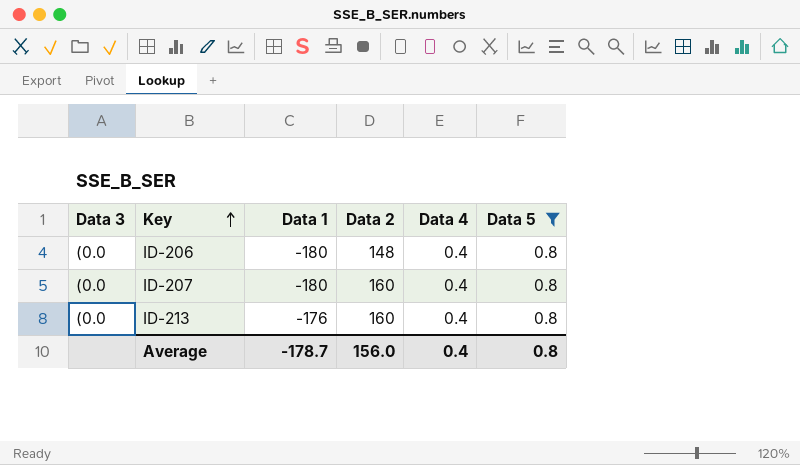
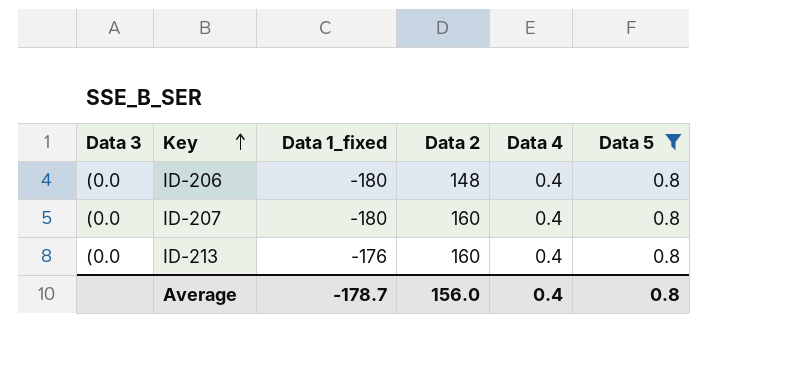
column name: Data 1 -> Data 1_fixed

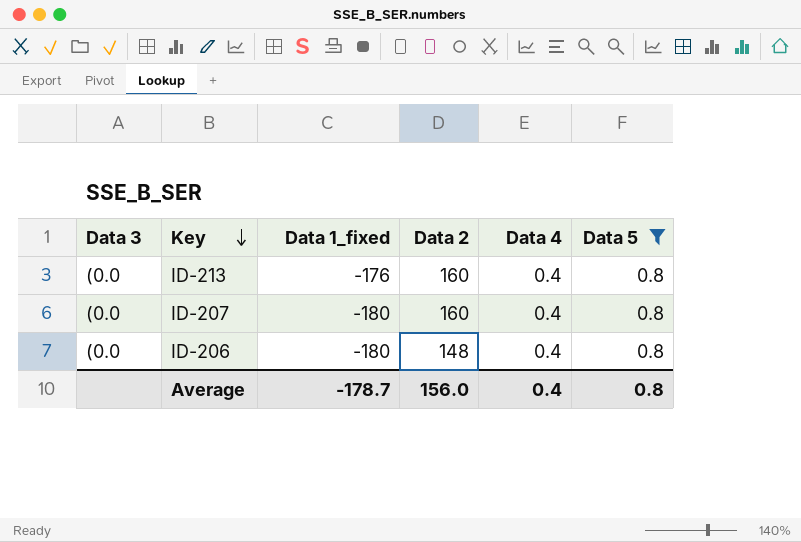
row order: Key ascending -> Key descending

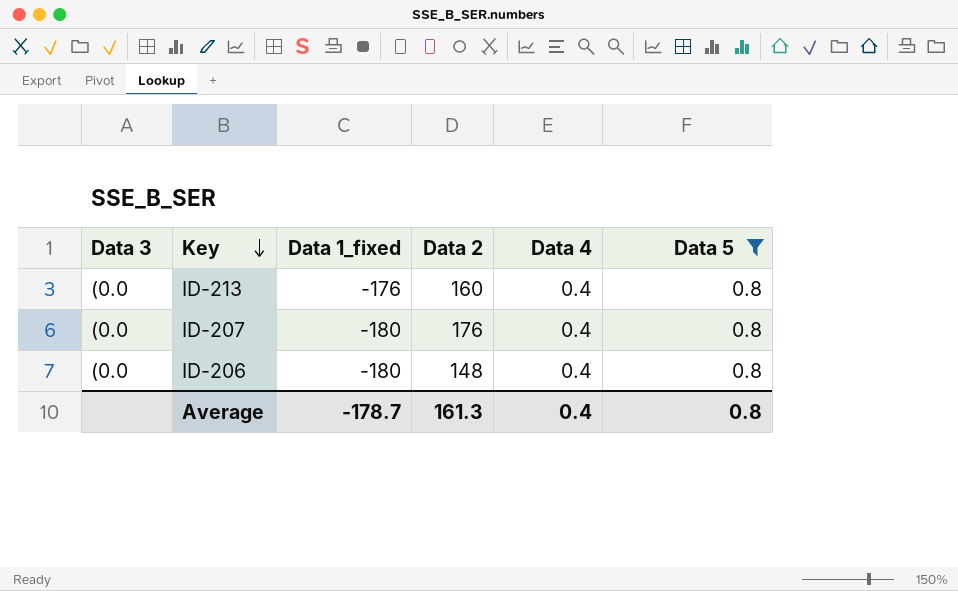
ID-207 | Data 2: 160 -> 176
Average | Data 2: 156.0 -> 161.3

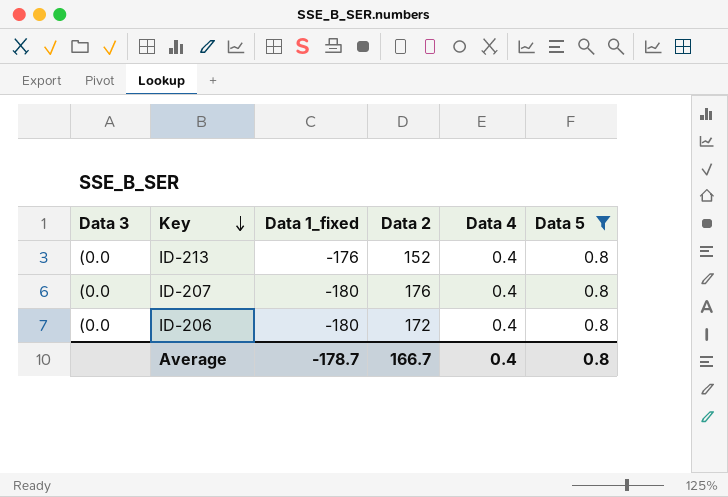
ID-213 | Data 2: 160 -> 152
ID-206 | Data 2: 148 -> 172
Average | Data 2: 161.3 -> 166.7

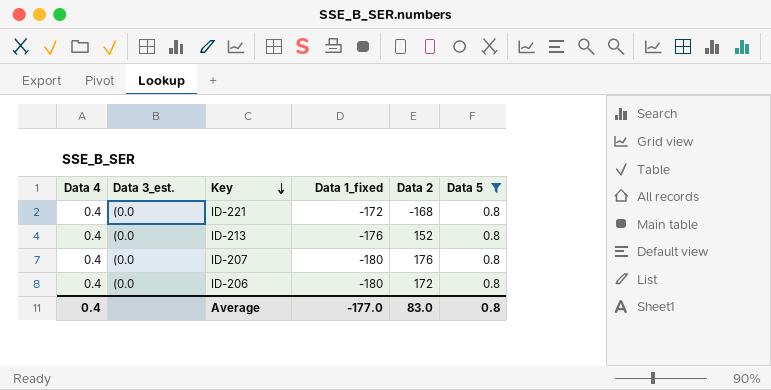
column Data 4 | position: 5 -> 1
column name: Data 3 -> Data 3_est.
row ID-221: none -> 0.4 | (0.0 | -172 | -168 | 0.8
Average | Data 1_fixed: -178.7 -> -177.0
Average | Data 2: 166.7 -> 83.0

